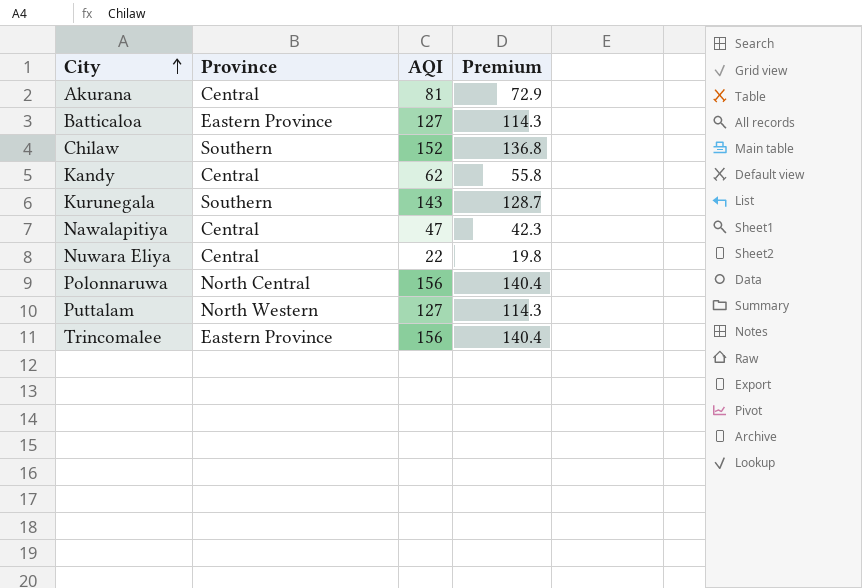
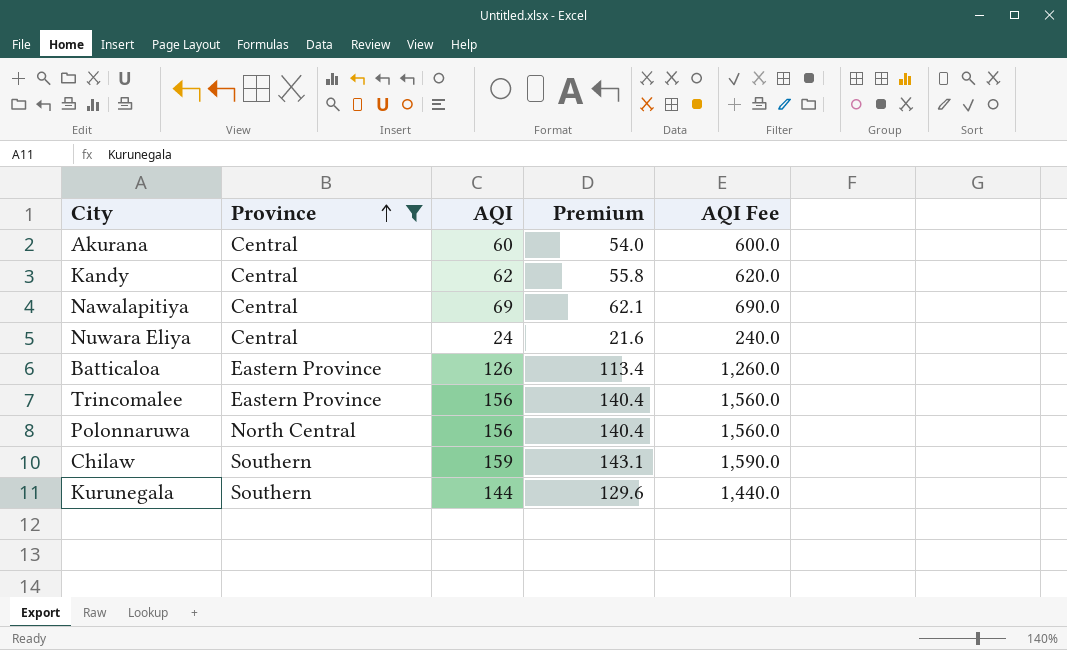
filter: none -> Province != North Western
row order: City ascending -> Province ascending
column AQI Fee | formula: none -> [AQI] * 10
Akurana | AQI: 81 -> 60
Akurana | Premium: 72.9 -> 54.0
Nawalapitiya | AQI: 47 -> 69
Nawalapitiya | Premium: 42.3 -> 62.1
Nuwara Eliya | AQI: 22 -> 24
Nuwara Eliya | Premium: 19.8 -> 21.6
Batticaloa | AQI: 127 -> 126
Batticaloa | Premium: 114.3 -> 113.4
Chilaw | AQI: 152 -> 159
Chilaw | Premium: 136.8 -> 143.1
Kurunegala | AQI: 143 -> 144
Kurunegala | Premium: 128.7 -> 129.6

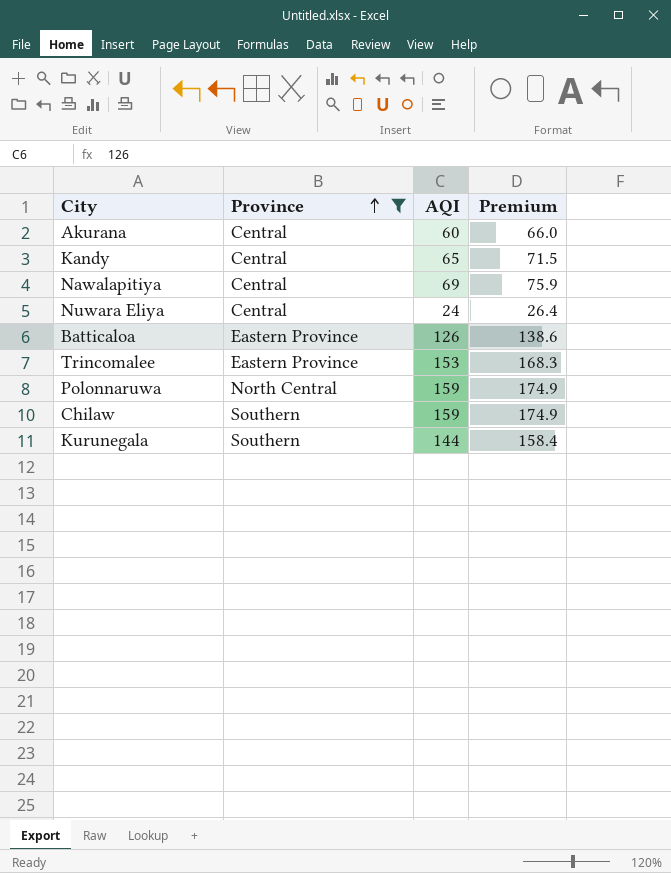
column AQI Fee | formula: [AQI] * 10 -> none
column Premium | formula: [AQI] * 0.9 -> [AQI] * 1.1
Kandy | AQI: 62 -> 65
Trincomalee | AQI: 156 -> 153
Polonnaruwa | AQI: 156 -> 159

